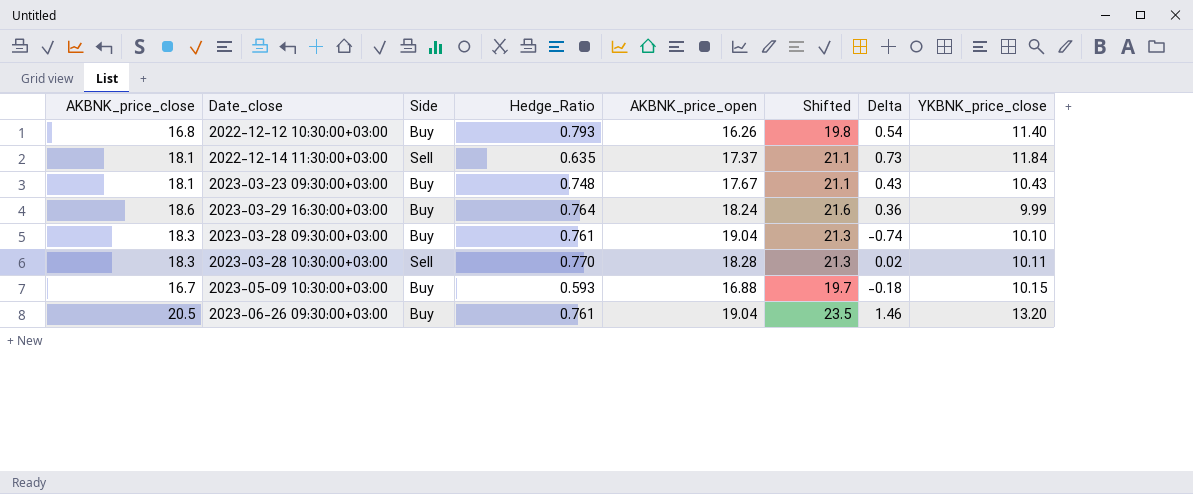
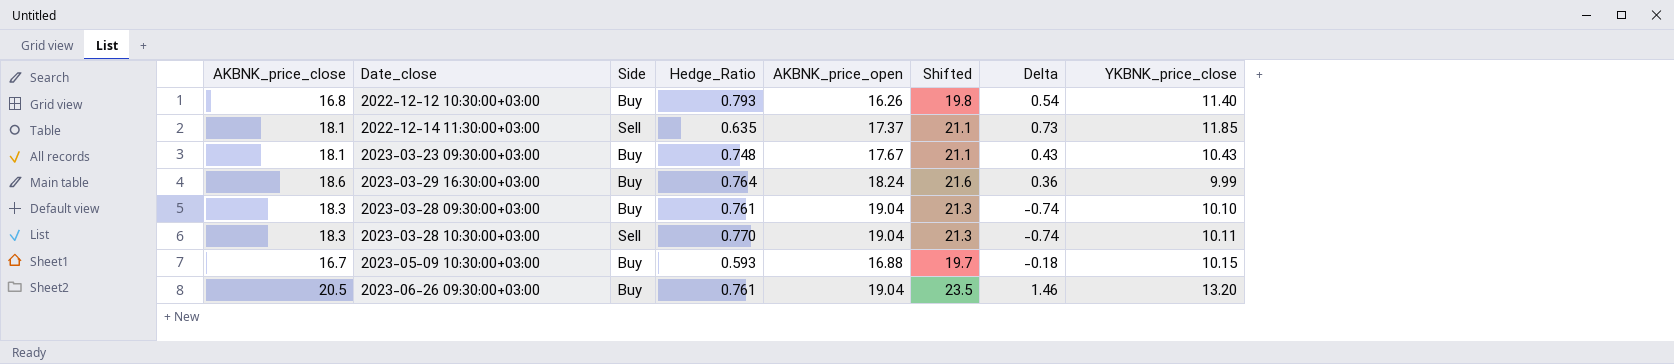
2022-12-14 11:30:00+03:00 | YKBNK_price_close: 11.84 -> 11.85
2023-03-28 10:30:00+03:00 | AKBNK_price_open: 18.28 -> 19.04
2023-03-28 10:30:00+03:00 | Delta: 0.02 -> -0.74

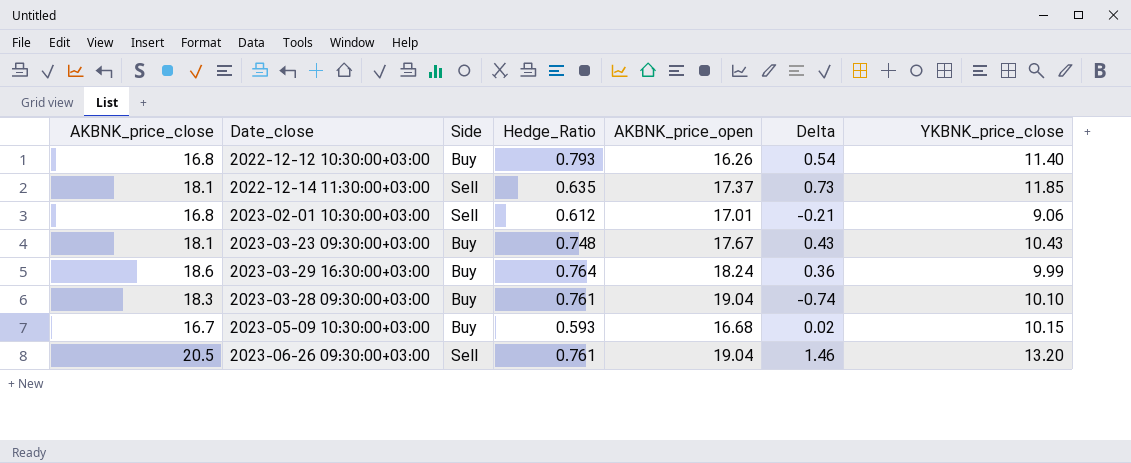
column Shifted | formula: [AKBNK_price_close] + 3 -> none
row 2023-03-28 10:30:00+03:00: 18.3 | Sell | 0.770 | 19.04 | 21.3 | -0.74 | 10.11 -> none
row 2023-02-01 10:30:00+03:00: none -> 16.8 | Sell | 0.612 | 17.01 | -0.21 | 9.06
2023-05-09 10:30:00+03:00 | AKBNK_price_open: 16.88 -> 16.68
2023-05-09 10:30:00+03:00 | Delta: -0.18 -> 0.02
2023-06-26 09:30:00+03:00 | Side: Buy -> Sell

